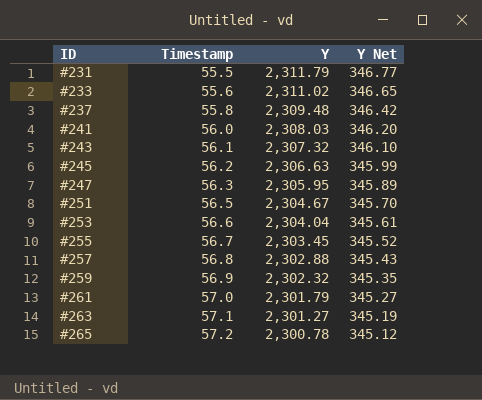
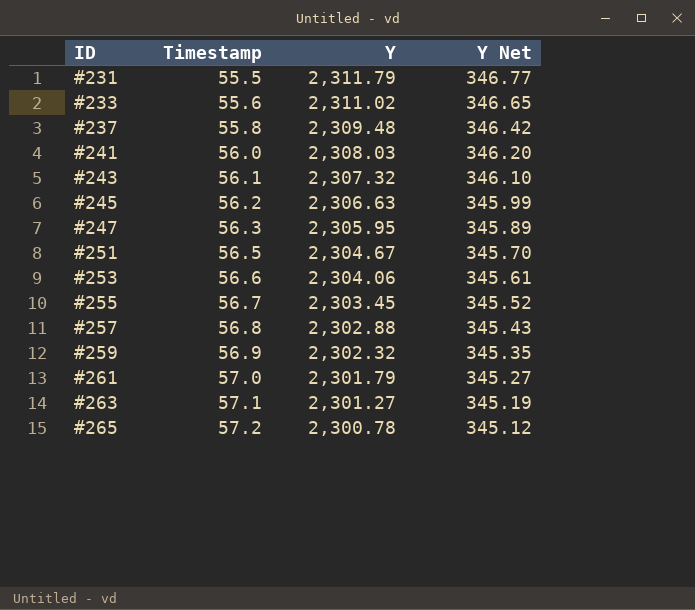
#253 | Y: 2,304.04 -> 2,304.06

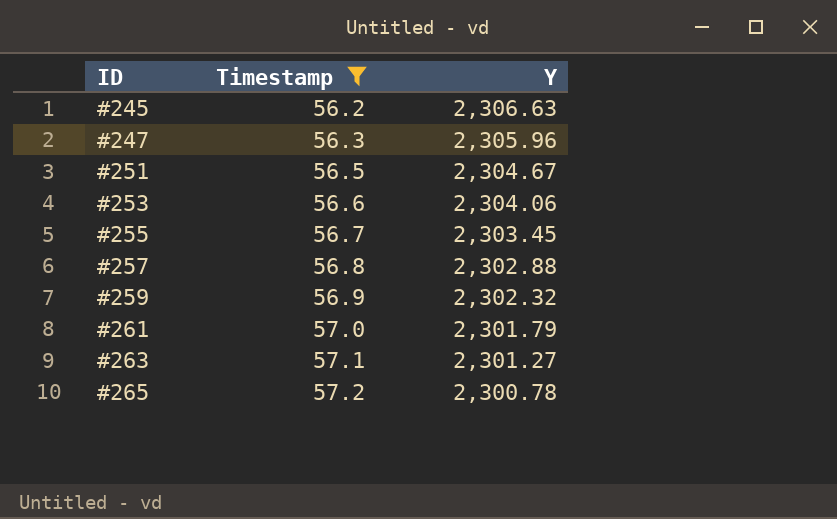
filter: none -> Timestamp >= 56.2
column Y Net | formula: [Y] * 0.15 -> none
#247 | Y: 2,305.95 -> 2,305.96

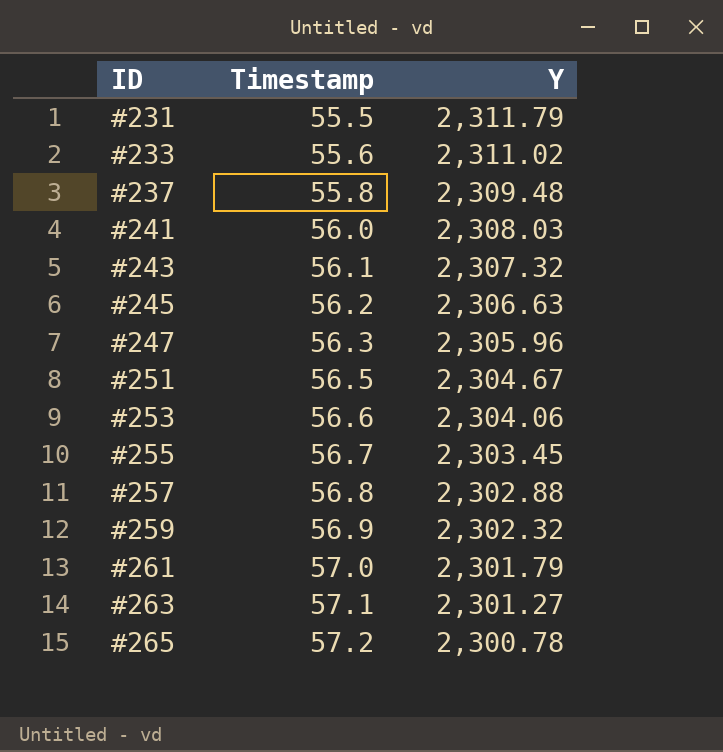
filter: Timestamp >= 56.2 -> none

